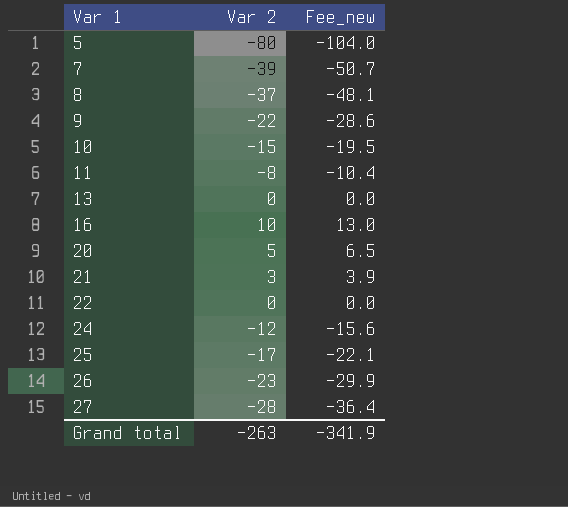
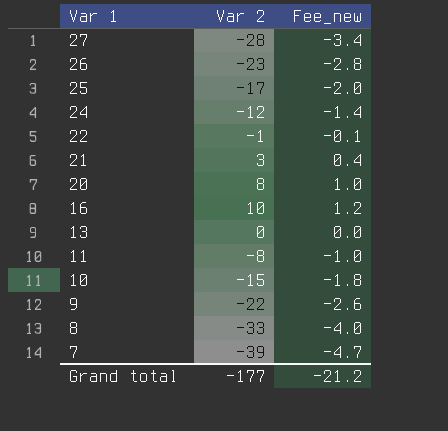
row order: Var 1 ascending -> Var 1 descending
column Fee_new | formula: [Var 2] * 1.3 -> [Var 2] * 0.12
row 5: -80 | -104.0 -> none
22 | Var 2: 0 -> -1
20 | Var 2: 5 -> 8
8 | Var 2: -37 -> -33
Grand total | Var 2: -263 -> -177
Grand total | Fee_new: -341.9 -> -21.2

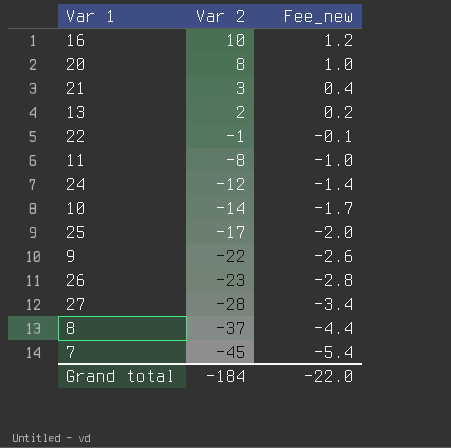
row order: Var 1 descending -> Var 2 descending
13 | Var 2: 0 -> 2
13 | Fee_new: 0.0 -> 0.2
10 | Var 2: -15 -> -14
10 | Fee_new: -1.8 -> -1.7
8 | Var 2: -33 -> -37
8 | Fee_new: -4.0 -> -4.4
7 | Var 2: -39 -> -45
7 | Fee_new: -4.7 -> -5.4
Grand total | Var 2: -177 -> -184
Grand total | Fee_new: -21.2 -> -22.0

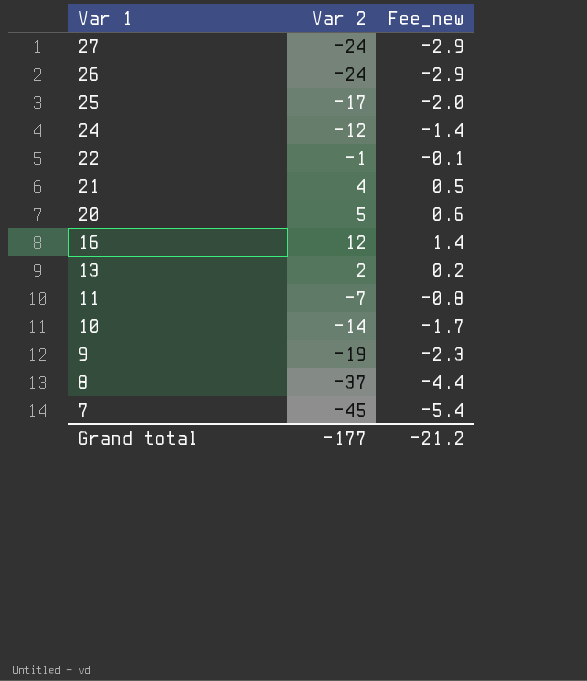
row order: Var 2 descending -> Var 1 descending
27 | Var 2: -28 -> -24
27 | Fee_new: -3.4 -> -2.9
26 | Var 2: -23 -> -24
26 | Fee_new: -2.8 -> -2.9
21 | Var 2: 3 -> 4
21 | Fee_new: 0.4 -> 0.5
20 | Var 2: 8 -> 5
20 | Fee_new: 1.0 -> 0.6
16 | Var 2: 10 -> 12
16 | Fee_new: 1.2 -> 1.4
11 | Var 2: -8 -> -7
11 | Fee_new: -1.0 -> -0.8
9 | Var 2: -22 -> -19
9 | Fee_new: -2.6 -> -2.3
Grand total | Var 2: -184 -> -177
Grand total | Fee_new: -22.0 -> -21.2

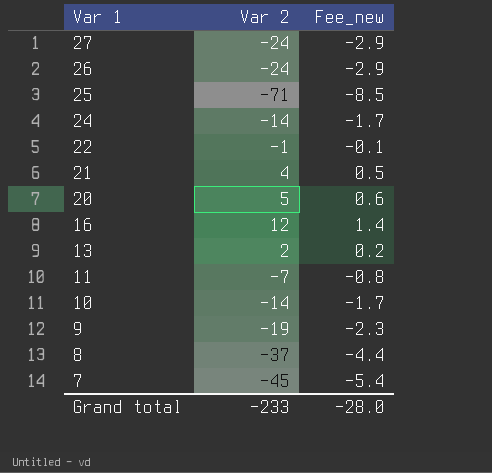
25 | Var 2: -17 -> -71
25 | Fee_new: -2.0 -> -8.5
24 | Var 2: -12 -> -14
24 | Fee_new: -1.4 -> -1.7
Grand total | Var 2: -177 -> -233
Grand total | Fee_new: -21.2 -> -28.0

